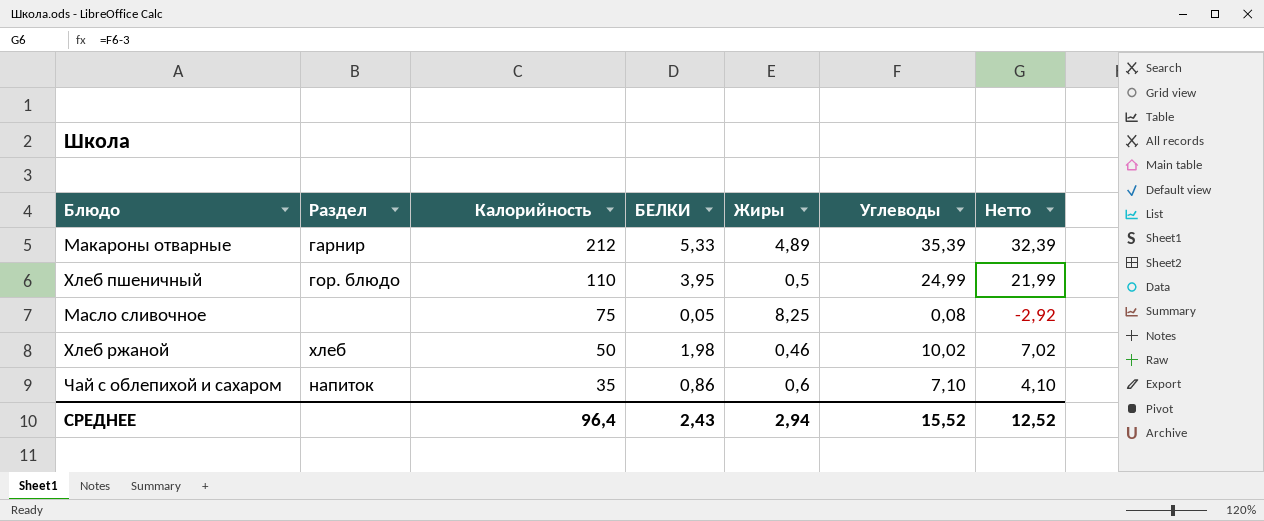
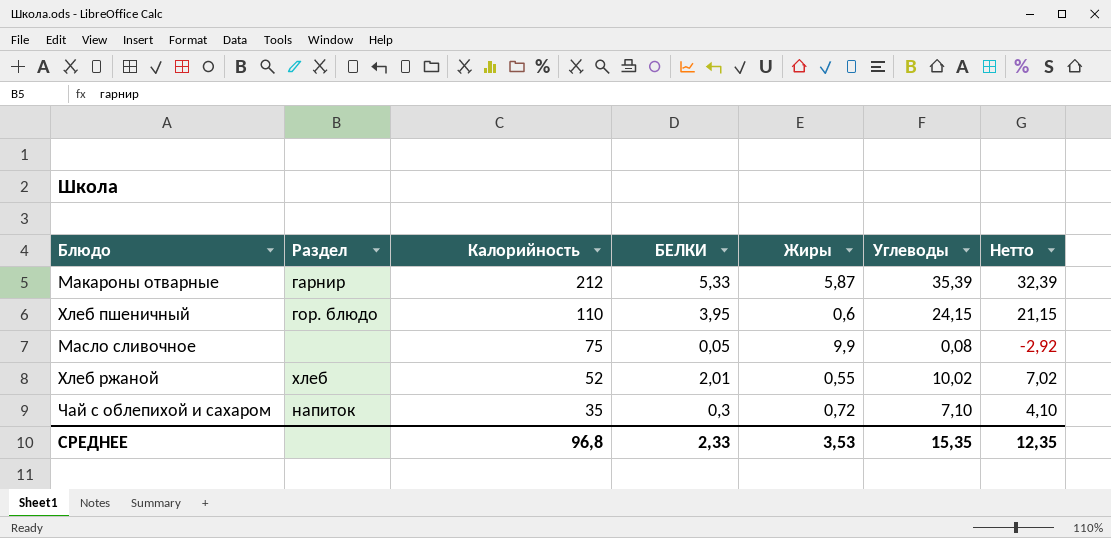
Макароны отварные | Жиры: 4,89 -> 5,87
Хлеб пшеничный | Жиры: 0,5 -> 0,6
Хлеб пшеничный | Углеводы: 24,99 -> 24,15
Хлеб пшеничный | Нетто: 21,99 -> 21,15
Масло сливочное | Жиры: 8,25 -> 9,9
Хлеб ржаной | Калорийность: 50 -> 52
Хлеб ржаной | БЕЛКИ: 1,98 -> 2,01
Хлеб ржаной | Жиры: 0,46 -> 0,55
Чай с облепихой и сахаром | БЕЛКИ: 0,86 -> 0,3
Чай с облепихой и сахаром | Жиры: 0,6 -> 0,72
СРЕДНЕЕ | Калорийность: 96,4 -> 96,8
СРЕДНЕЕ | БЕЛКИ: 2,43 -> 2,33
СРЕДНЕЕ | Жиры: 2,94 -> 3,53
СРЕДНЕЕ | Углеводы: 15,52 -> 15,35
СРЕДНЕЕ | Нетто: 12,52 -> 12,35

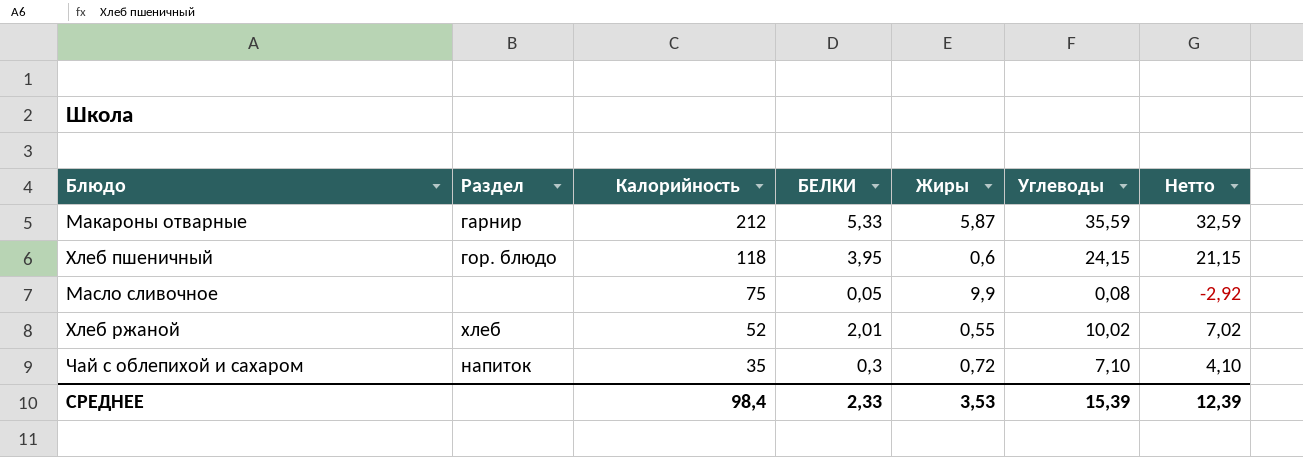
Макароны отварные | Углеводы: 35,39 -> 35,59
Макароны отварные | Нетто: 32,39 -> 32,59
Хлеб пшеничный | Калорийность: 110 -> 118
СРЕДНЕЕ | Калорийность: 96,8 -> 98,4
СРЕДНЕЕ | Углеводы: 15,35 -> 15,39
СРЕДНЕЕ | Нетто: 12,35 -> 12,39

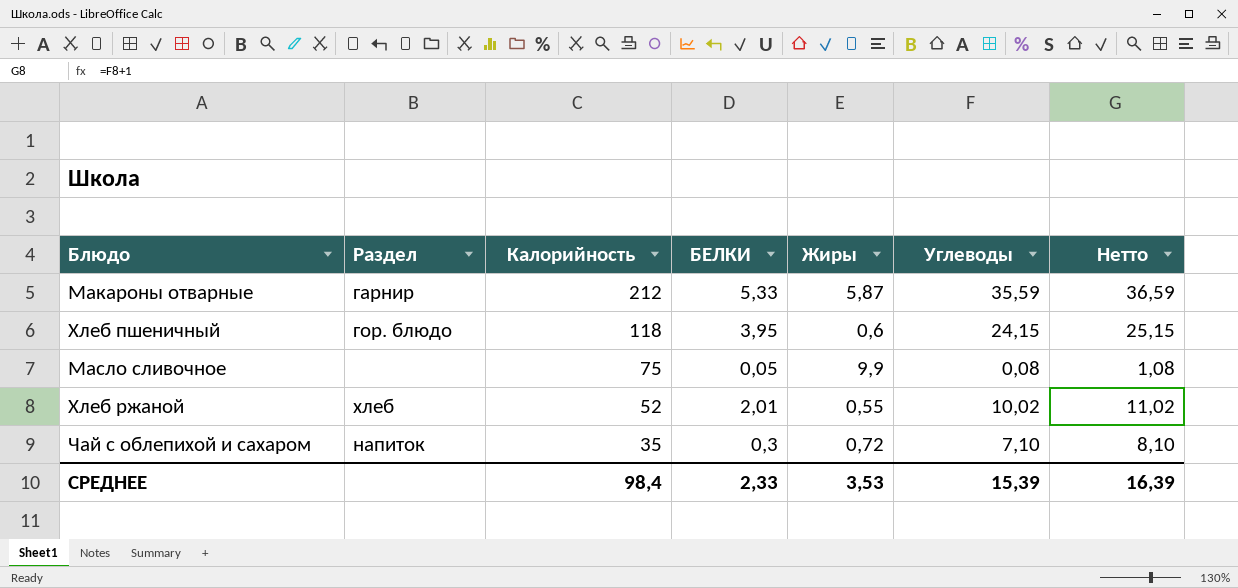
column Нетто | formula: [Углеводы] - 3 -> [Углеводы] + 1
СРЕДНЕЕ | Нетто: 12,39 -> 16,39

